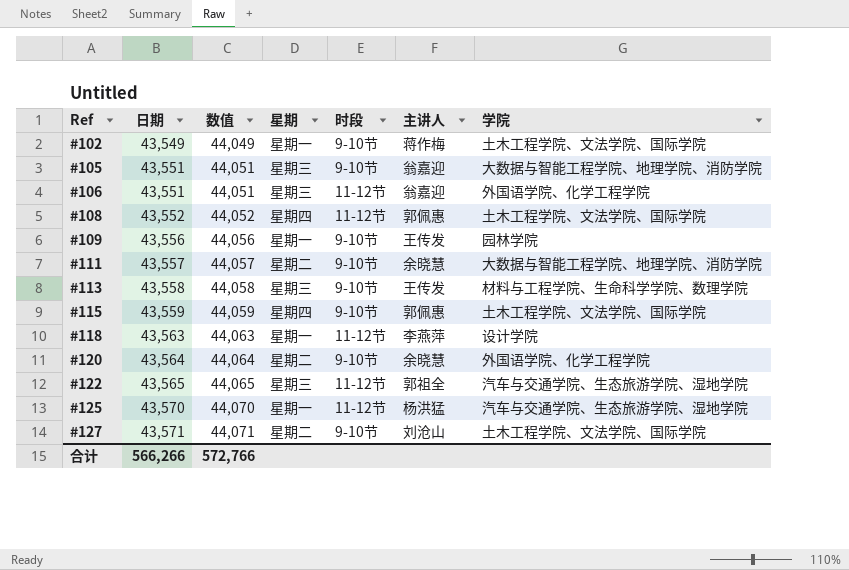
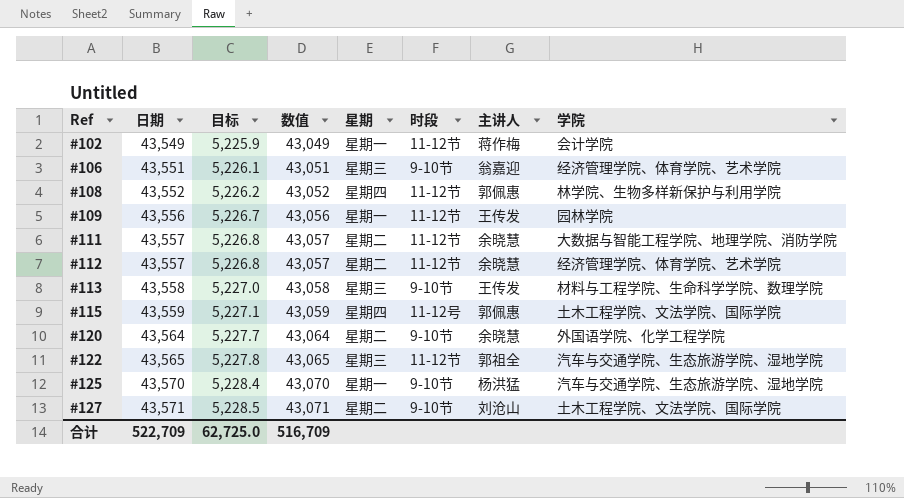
column 目标 | formula: none -> [日期] * 0.12
column 数值 | formula: [日期] + 500 -> [日期] - 500
row #105: 43,551 | 44,051 | 星期三 | 9-10节 | 翁嘉迎 | 大数据与智能工程学院、地理学院、消防学院 -> none
row #118: 43,563 | 44,063 | 星期一 | 11-12节 | 李燕萍 | 设计学院 -> none
#102 | 时段: 9-10节 -> 11-12节
#102 | 学院: 土木工程学院、文法学院、国际学院 -> 会计学院
#106 | 时段: 11-12节 -> 9-10节
#106 | 学院: 外国语学院、化学工程学院 -> 经济管理学院、体育学院、艺术学院
#108 | 学院: 土木工程学院、文法学院、国际学院 -> 林学院、生物多样新保护与利用学院
#109 | 时段: 9-10节 -> 11-12节
#111 | 时段: 9-10节 -> 11-12节
row #112: none -> 43,557 | 5,226.8 | 43,057 | 星期二 | 11-12节 | 余晓慧 | 经济管理学院、体育学院、艺术学院
#115 | 时段: 9-10节 -> 11-12号
#125 | 时段: 11-12节 -> 9-10节
合计 | 日期: 566,266 -> 522,709
合计 | 数值: 572,766 -> 516,709

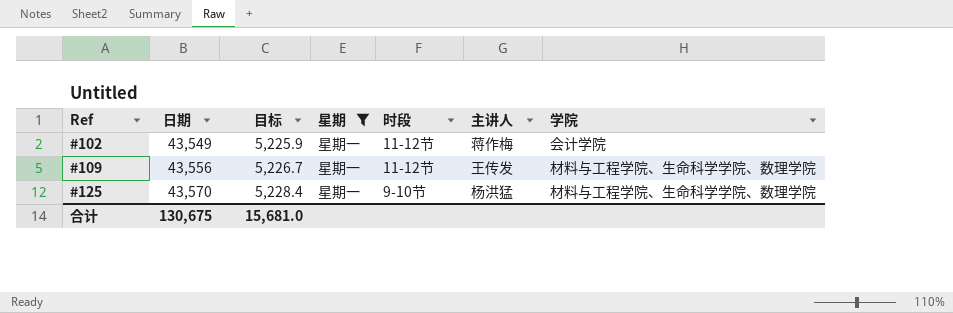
filter: none -> 星期 = 星期一
column 数值 | formula: [日期] - 500 -> none
#109 | 学院: 园林学院 -> 材料与工程学院、生命科学学院、数理学院
#125 | 学院: 汽车与交通学院、生态旅游学院、湿地学院 -> 材料与工程学院、生命科学学院、数理学院
合计 | 日期: 522,709 -> 130,675
合计 | 目标: 62,725.0 -> 15,681.0

